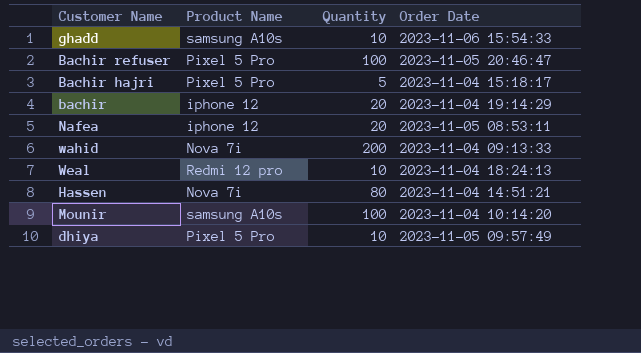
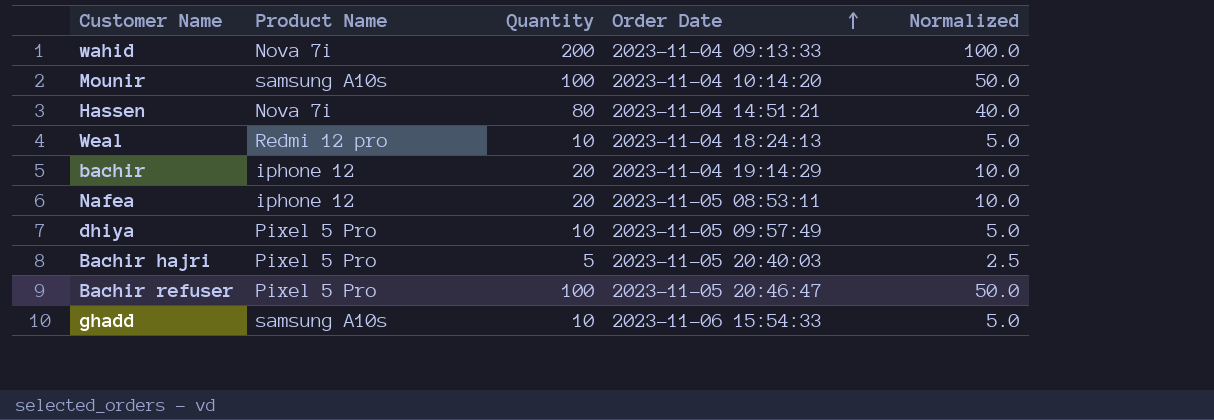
row order: none -> Order Date ascending
column Normalized | formula: none -> [Quantity] * 0.5
Bachir hajri | Order Date: 2023-11-04 15:18:17 -> 2023-11-05 20:40:03

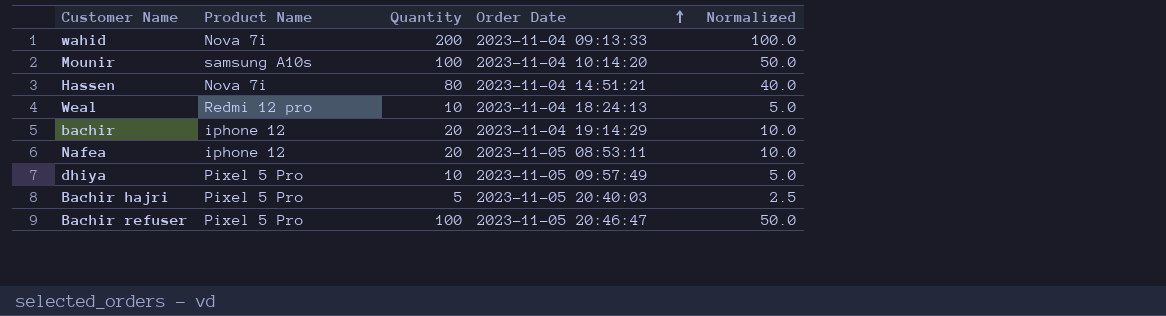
row ghadd: samsung A10s | 10 | 2023-11-06 15:54:33 | 5.0 -> none

